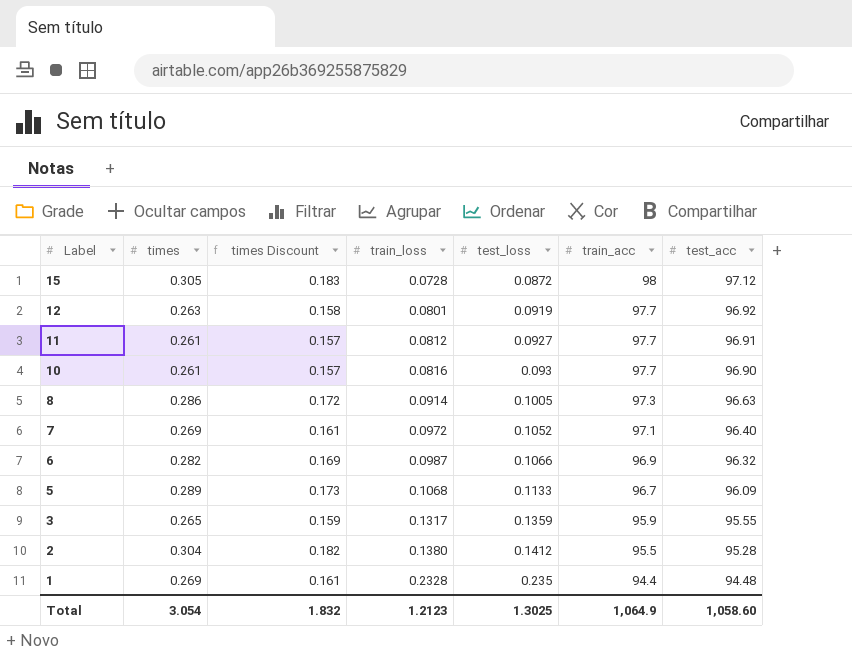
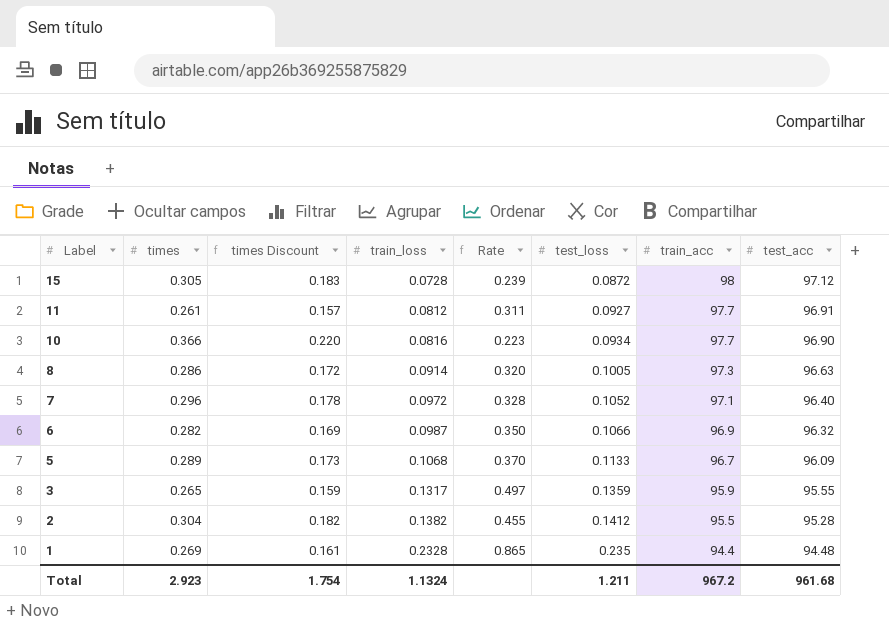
column Rate | formula: none -> [train_loss] / [times]
row 12: 0.263 | 0.158 | 0.0801 | 0.0919 | 97.7 | 96.92 -> none
10 | times: 0.261 -> 0.366
10 | times Discount: 0.157 -> 0.220
10 | test_loss: 0.093 -> 0.0934
7 | times: 0.269 -> 0.296
7 | times Discount: 0.161 -> 0.178
2 | train_loss: 0.1380 -> 0.1382
Total | times: 3.054 -> 2.923
Total | times Discount: 1.832 -> 1.754
Total | train_loss: 1.2123 -> 1.1324
Total | test_loss: 1.3025 -> 1.211
Total | train_acc: 1,064.9 -> 967.2
Total | test_acc: 1,058.60 -> 961.68

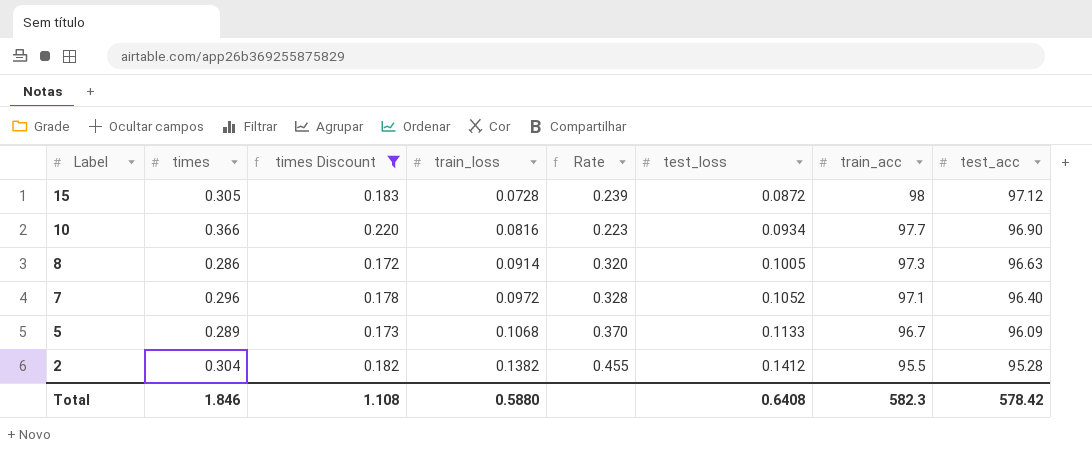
filter: none -> times Discount >= 0.172
Total | times: 2.923 -> 1.846
Total | times Discount: 1.754 -> 1.108
Total | train_loss: 1.1324 -> 0.5880
Total | test_loss: 1.211 -> 0.6408
Total | train_acc: 967.2 -> 582.3
Total | test_acc: 961.68 -> 578.42

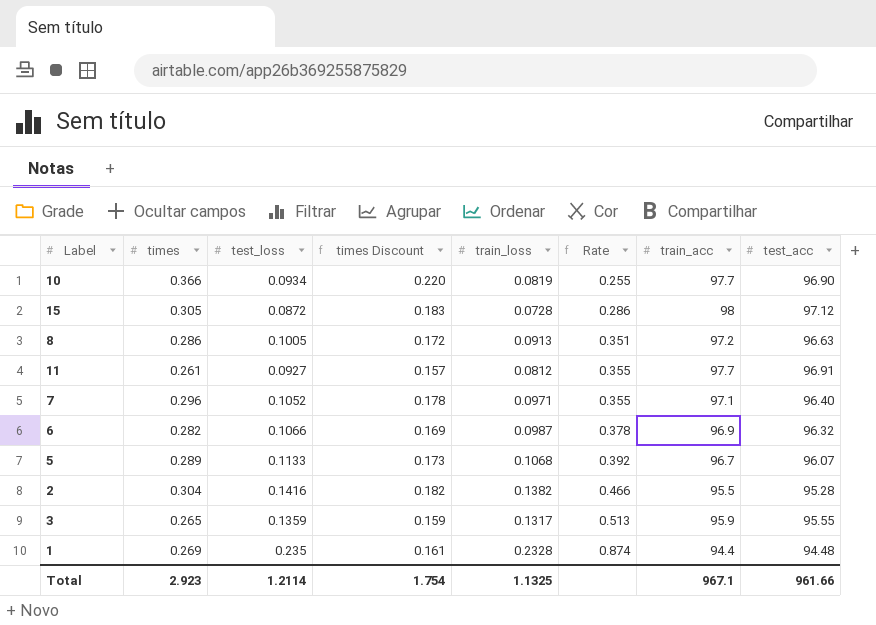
filter: times Discount >= 0.172 -> none
row order: Label descending -> Rate ascending
column test_loss | position: 6 -> 3
column Rate | formula: [train_loss] / [times] -> [test_loss] / [times]
10 | train_loss: 0.0816 -> 0.0819
8 | train_loss: 0.0914 -> 0.0913
8 | train_acc: 97.3 -> 97.2
7 | train_loss: 0.0972 -> 0.0971
5 | test_acc: 96.09 -> 96.07
2 | test_loss: 0.1412 -> 0.1416
Total | times: 1.846 -> 2.923
Total | test_loss: 0.6408 -> 1.2114
Total | times Discount: 1.108 -> 1.754
Total | train_loss: 0.5880 -> 1.1325
Total | train_acc: 582.3 -> 967.1
Total | test_acc: 578.42 -> 961.66

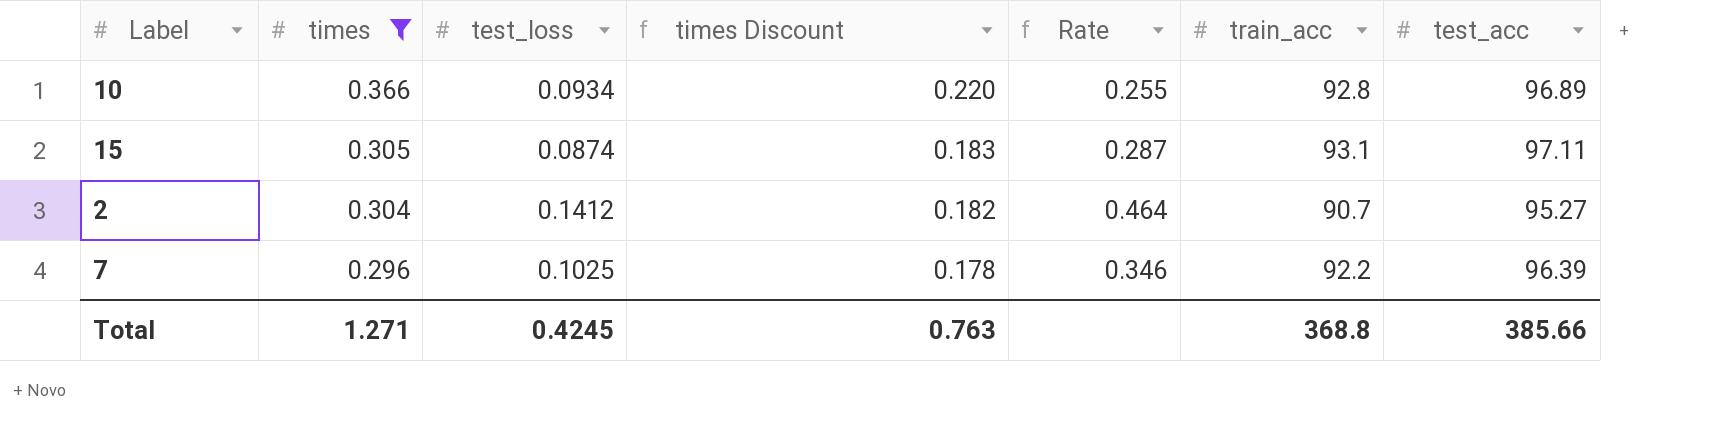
filter: none -> times >= 0.296
row order: Rate ascending -> times descending
column train_loss | position: 5 -> none
10 | train_acc: 97.7 -> 92.8
10 | test_acc: 96.90 -> 96.89
15 | test_loss: 0.0872 -> 0.0874
15 | Rate: 0.286 -> 0.287
15 | train_acc: 98 -> 93.1
15 | test_acc: 97.12 -> 97.11
2 | test_loss: 0.1416 -> 0.1412
2 | Rate: 0.466 -> 0.464
2 | train_acc: 95.5 -> 90.7
2 | test_acc: 95.28 -> 95.27
7 | test_loss: 0.1052 -> 0.1025
7 | Rate: 0.355 -> 0.346
7 | train_acc: 97.1 -> 92.2
7 | test_acc: 96.40 -> 96.39
Total | times: 2.923 -> 1.271
Total | test_loss: 1.2114 -> 0.4245
Total | times Discount: 1.754 -> 0.763
Total | train_acc: 967.1 -> 368.8
Total | test_acc: 961.66 -> 385.66

